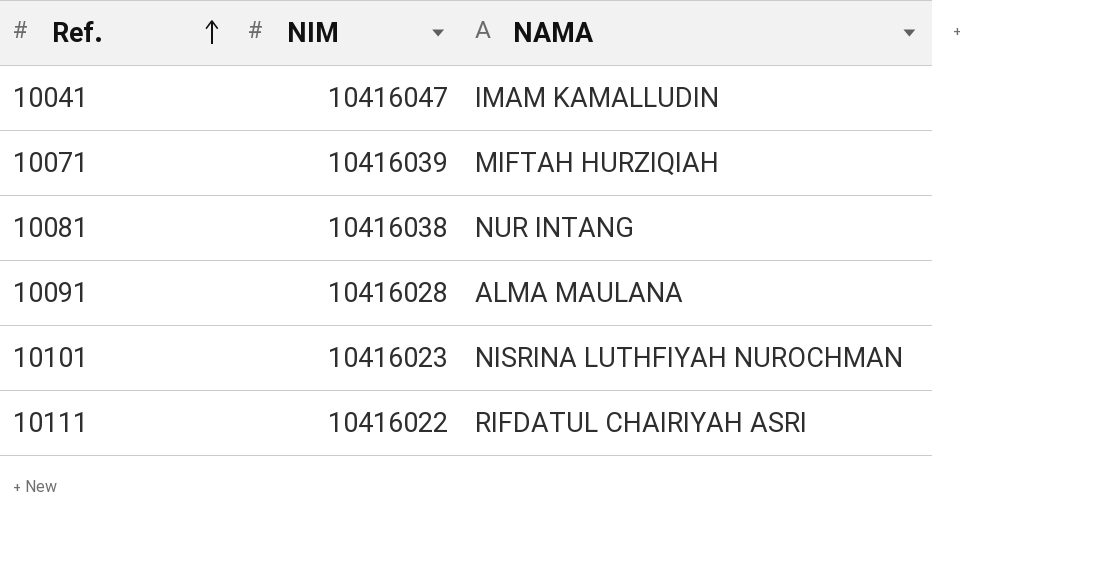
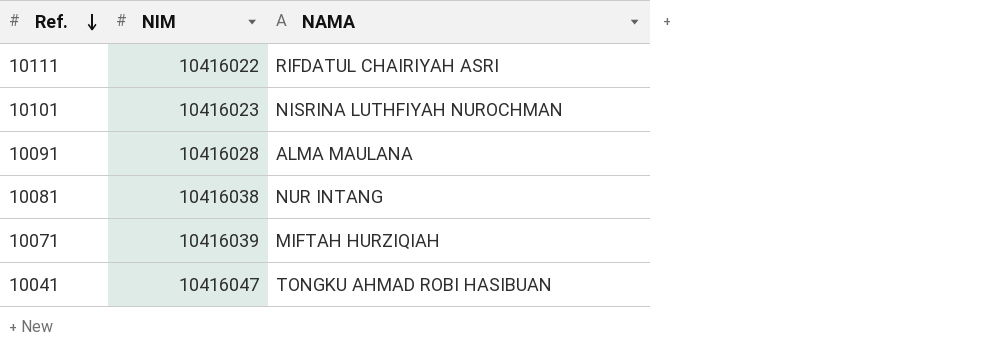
row order: Ref. ascending -> Ref. descending
10041 | NAMA: IMAM KAMALLUDIN -> TONGKU AHMAD ROBI HASIBUAN

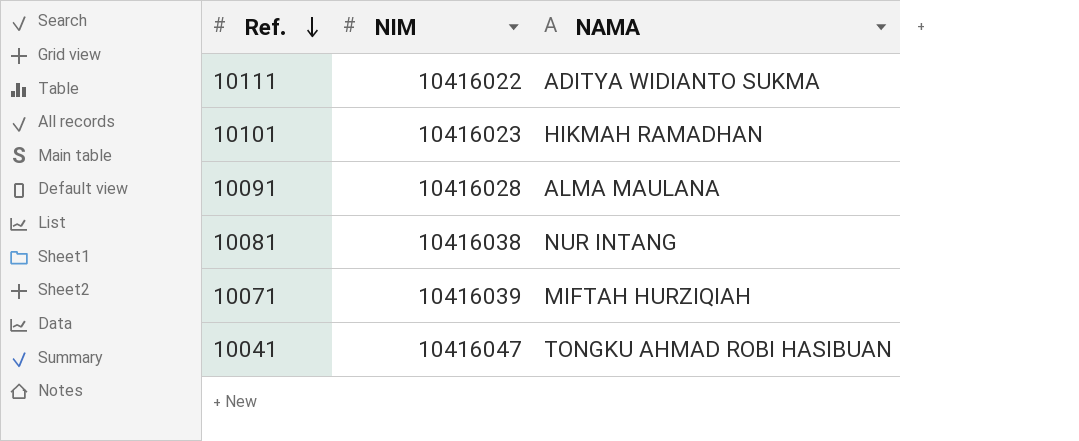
10111 | NAMA: RIFDATUL CHAIRIYAH ASRI -> ADITYA WIDIANTO SUKMA
10101 | NAMA: NISRINA LUTHFIYAH NUROCHMAN -> HIKMAH RAMADHAN

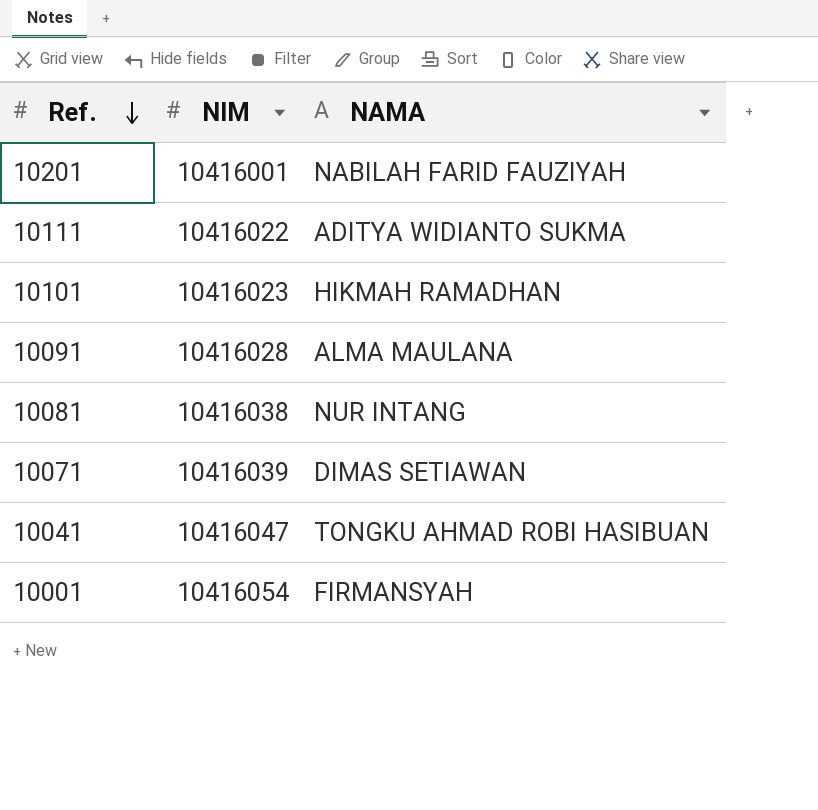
row 10201: none -> 10416001 | NABILAH FARID FAUZIYAH
10071 | NAMA: MIFTAH HURZIQIAH -> DIMAS SETIAWAN
row 10001: none -> 10416054 | FIRMANSYAH

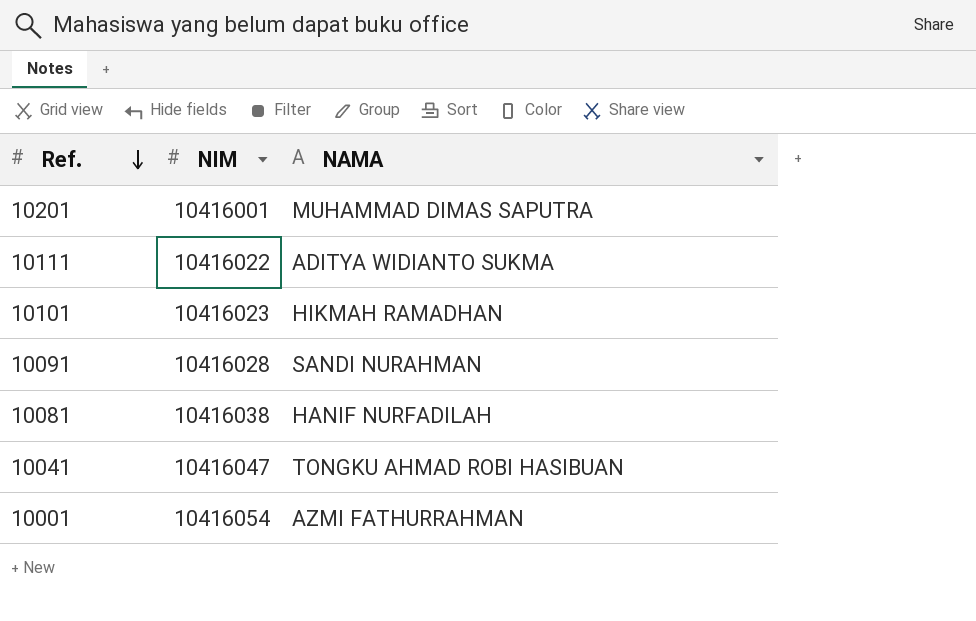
row 10071: 10416039 | DIMAS SETIAWAN -> none
10201 | NAMA: NABILAH FARID FAUZIYAH -> MUHAMMAD DIMAS SAPUTRA
10091 | NAMA: ALMA MAULANA -> SANDI NURAHMAN
10081 | NAMA: NUR INTANG -> HANIF NURFADILAH
10001 | NAMA: FIRMANSYAH -> AZMI FATHURRAHMAN

